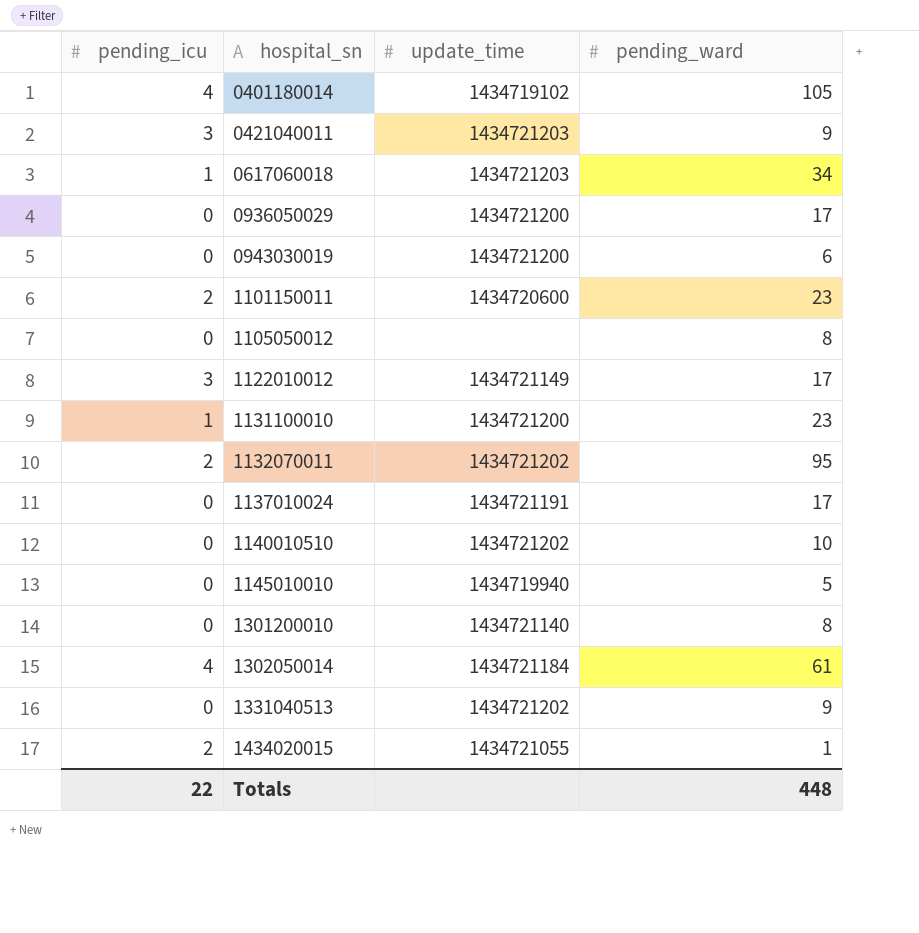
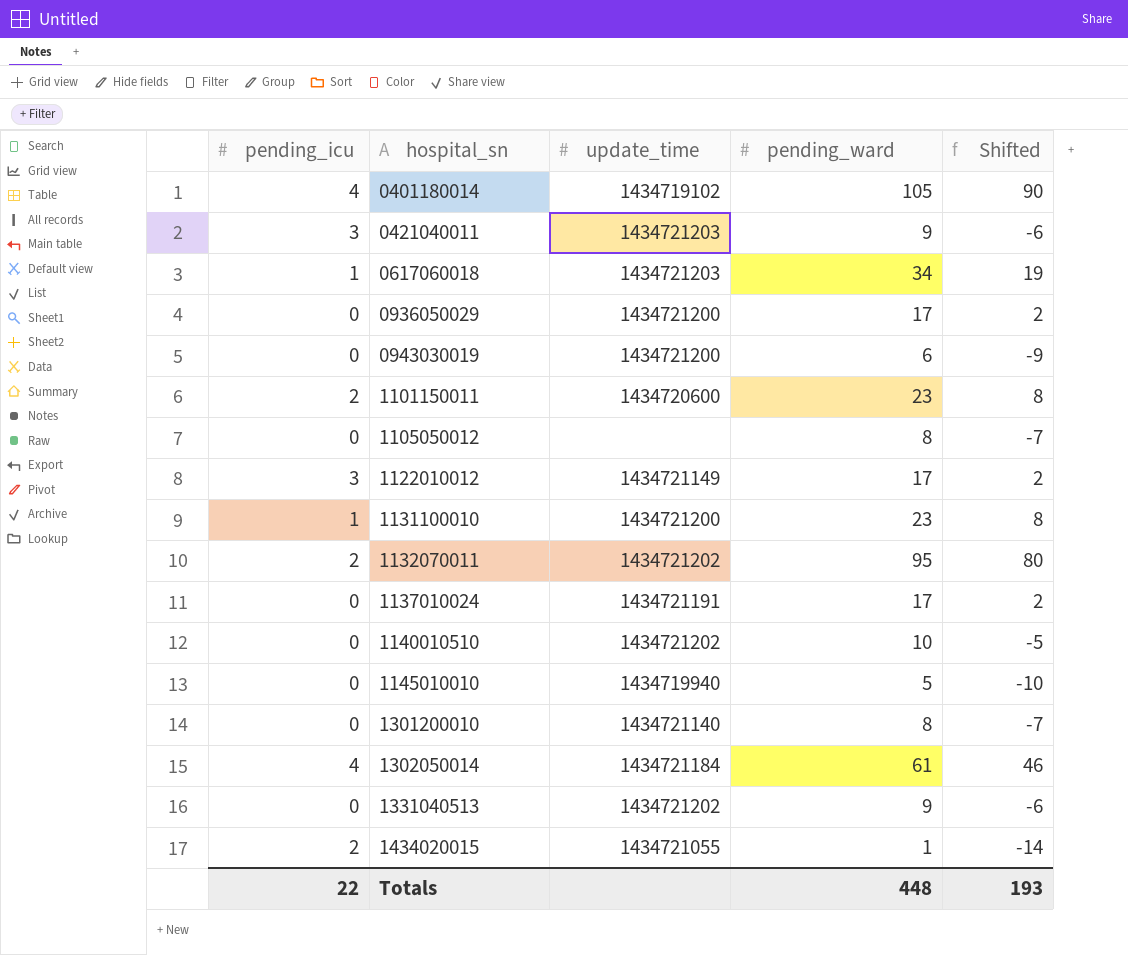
column Shifted | formula: none -> [pending_ward] - 15

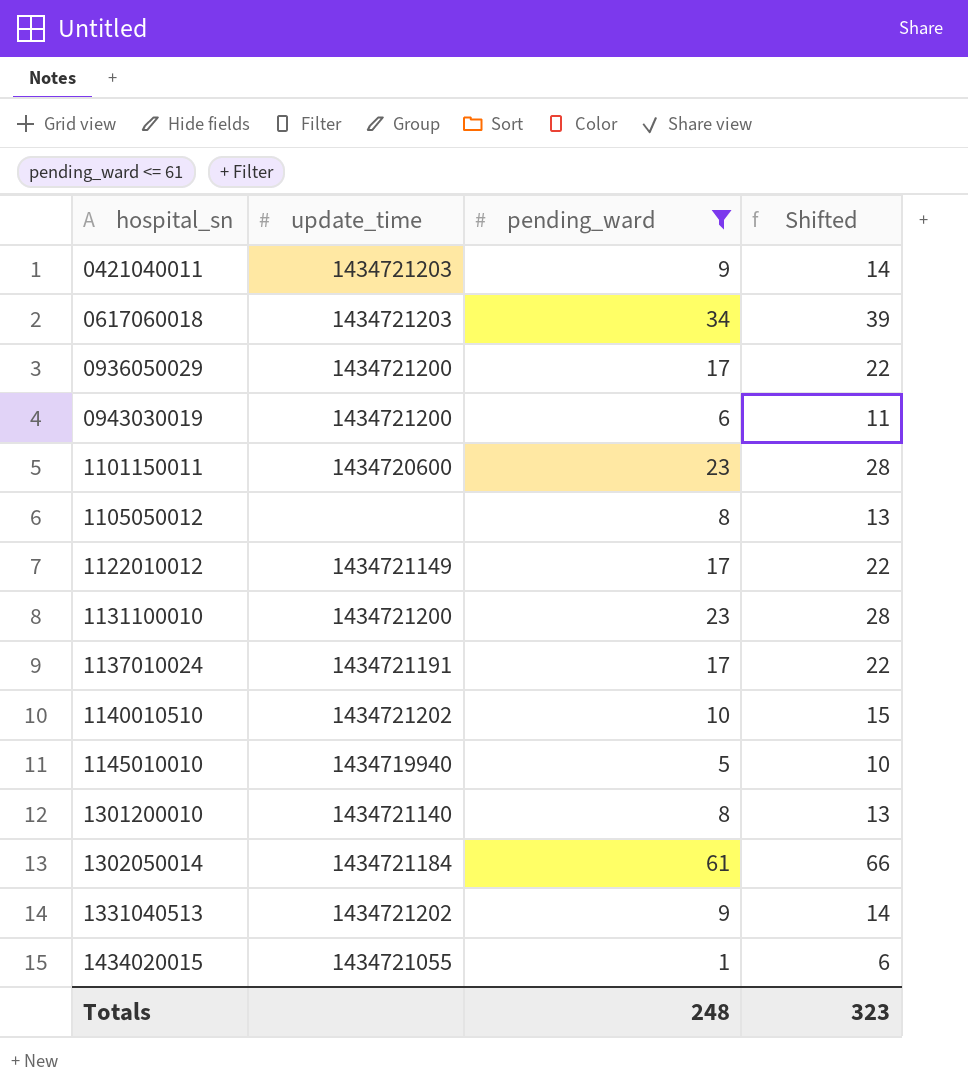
filter: none -> pending_ward <= 61
column pending_icu | position: 1 -> none
column Shifted | formula: [pending_ward] - 15 -> [pending_ward] + 5
Totals | pending_ward: 448 -> 248
Totals | Shifted: 193 -> 323

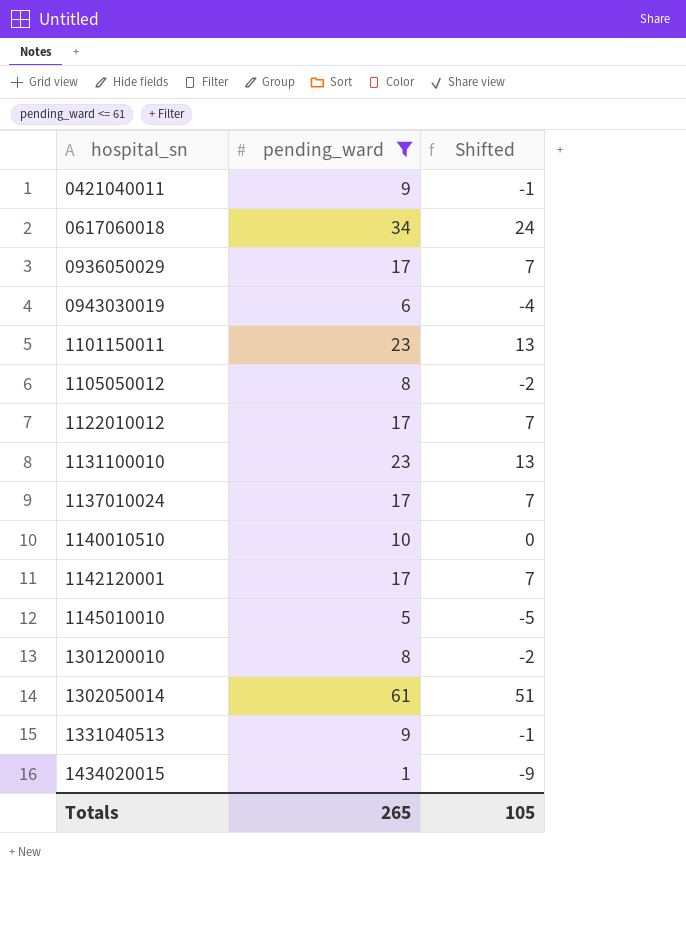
column update_time | position: 2 -> none
column Shifted | formula: [pending_ward] + 5 -> [pending_ward] - 10
row 1142120001: none -> 17 | 7
Totals | pending_ward: 248 -> 265
Totals | Shifted: 323 -> 105

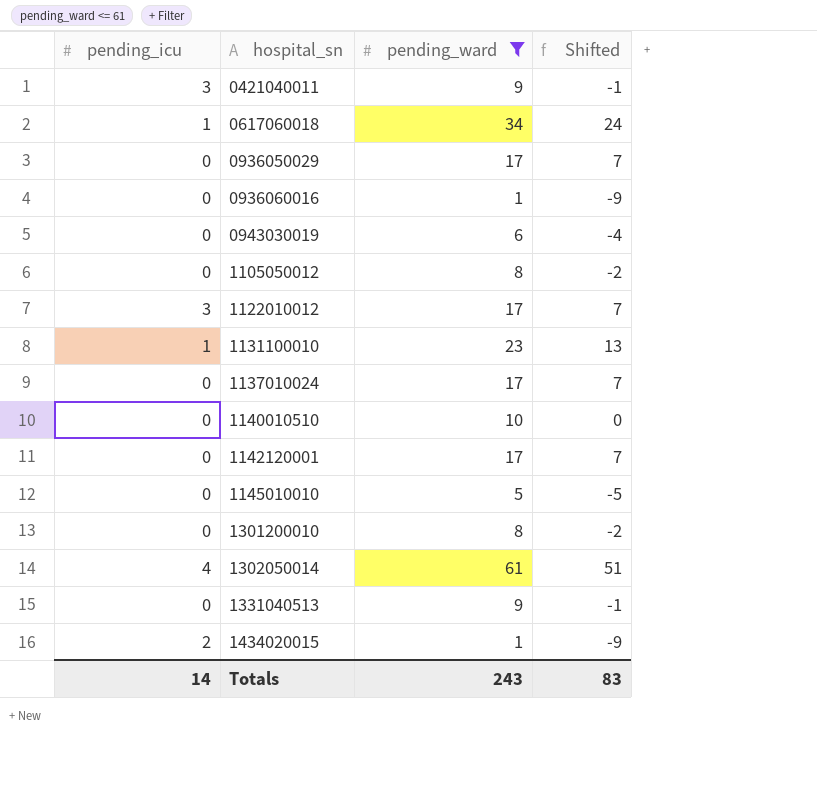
column pending_icu | position: none -> 1
row 1101150011: 23 | 13 -> none
row 0936060016: none -> 0 | 1 | -9
Totals | pending_ward: 265 -> 243
Totals | Shifted: 105 -> 83

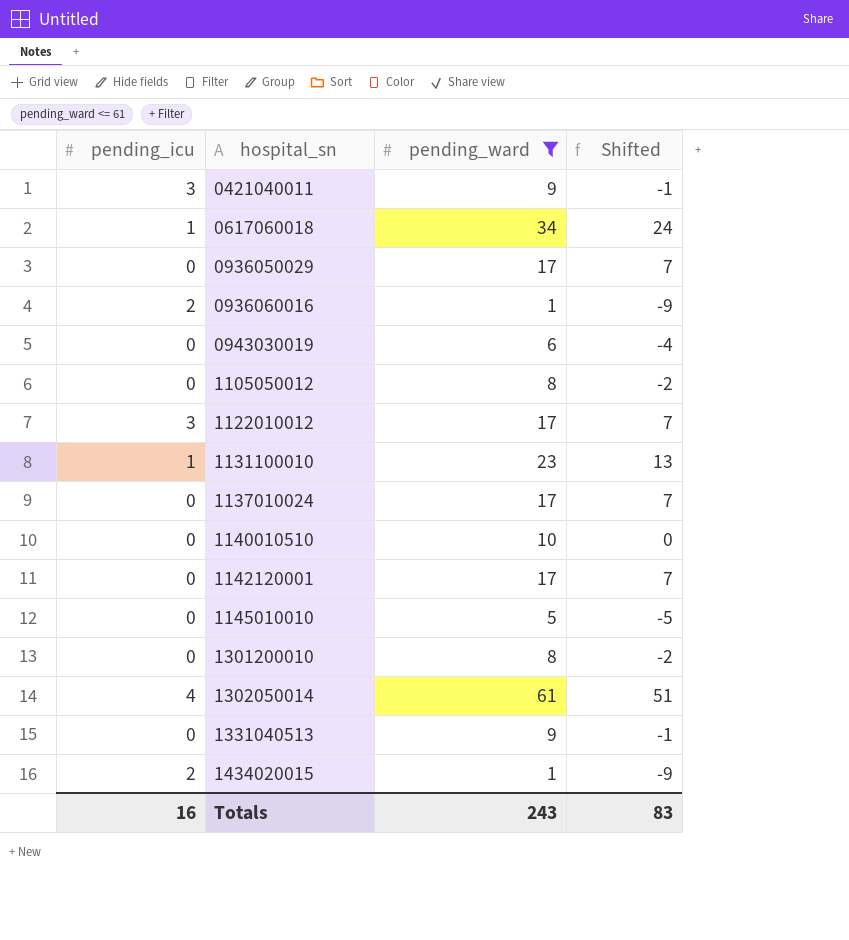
0936060016 | pending_icu: 0 -> 2
Totals | pending_icu: 14 -> 16

